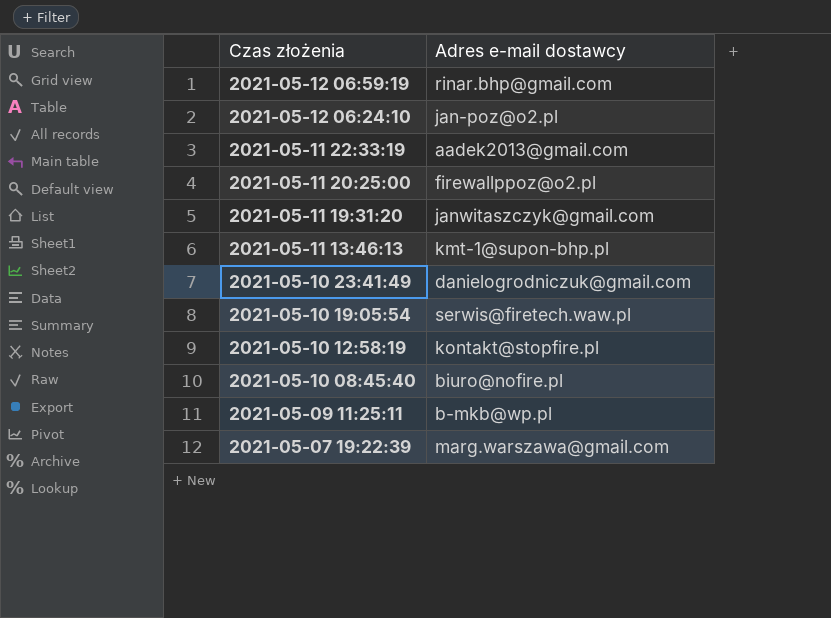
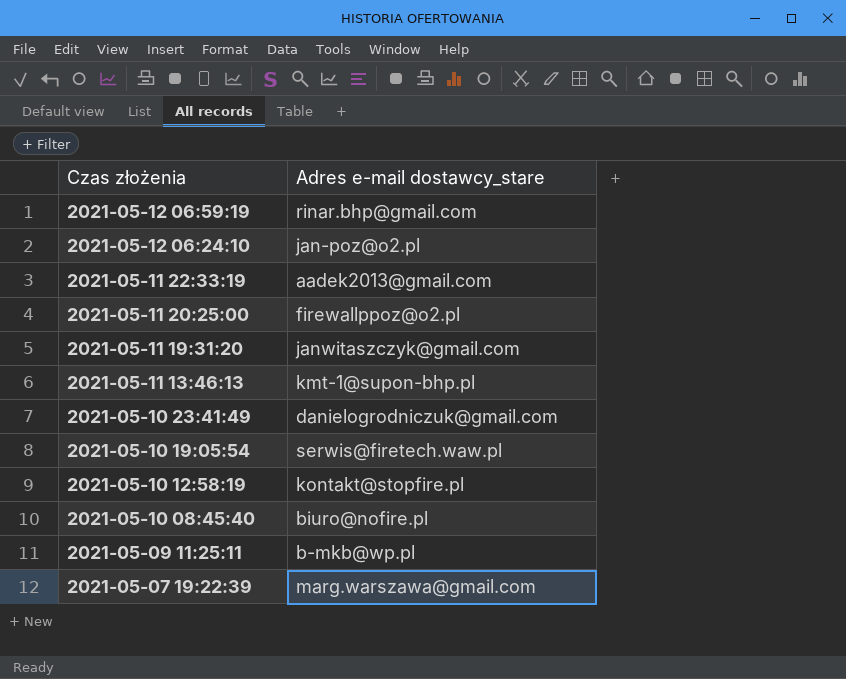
column name: Adres e-mail dostawcy -> Adres e-mail dostawcy_stare

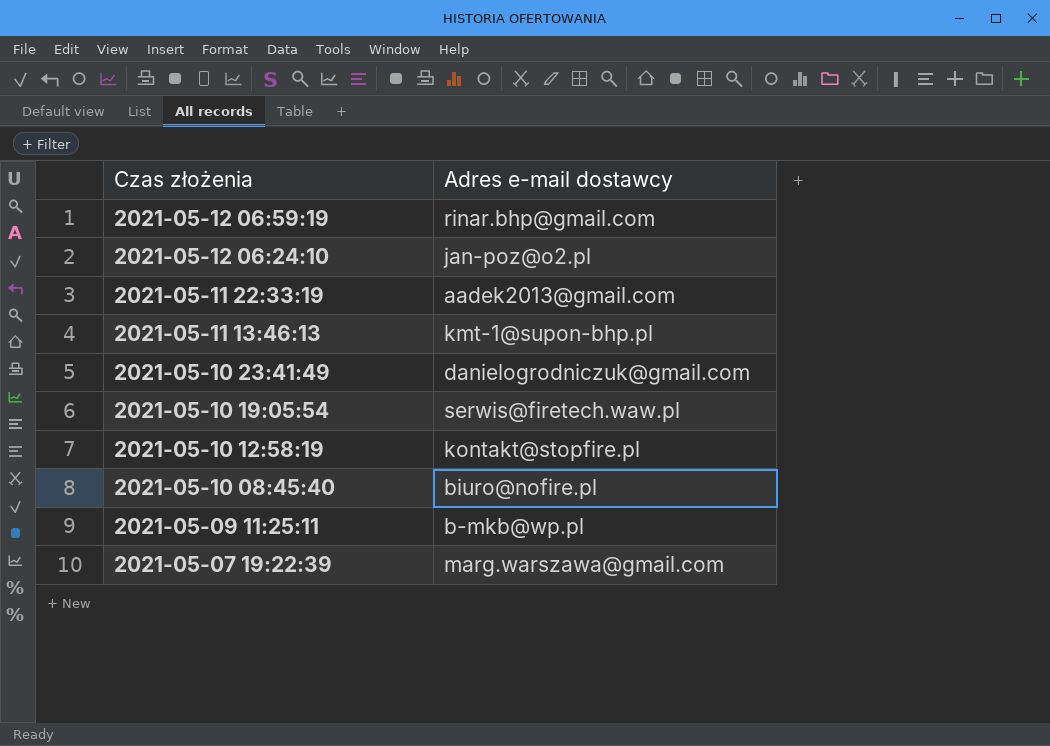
column name: Adres e-mail dostawcy_stare -> Adres e-mail dostawcy
row 2021-05-11 20:25:00: firewallppoz@o2.pl -> none
row 2021-05-11 19:31:20: janwitaszczyk@gmail.com -> none

